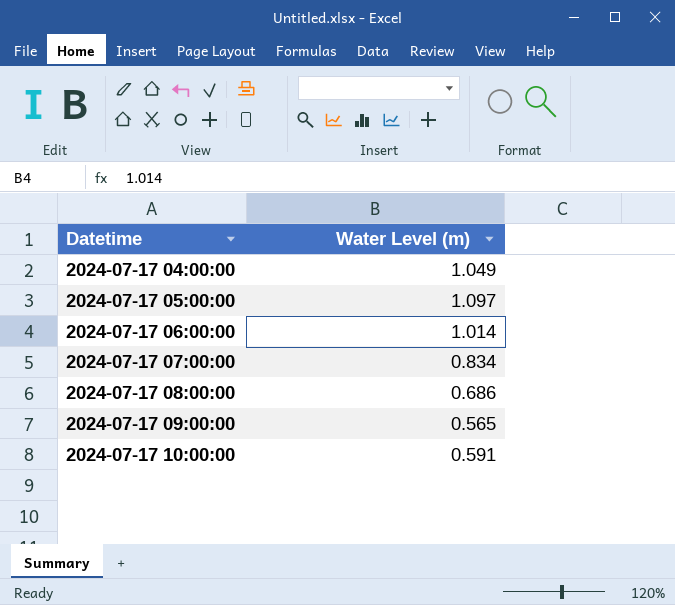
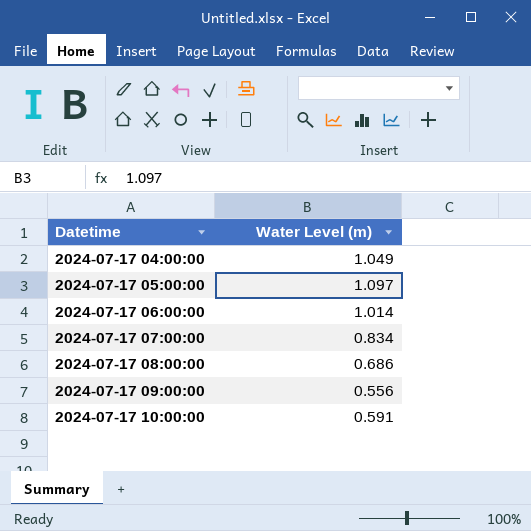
2024-07-17 09:00:00 | Water Level (m): 0.565 -> 0.556

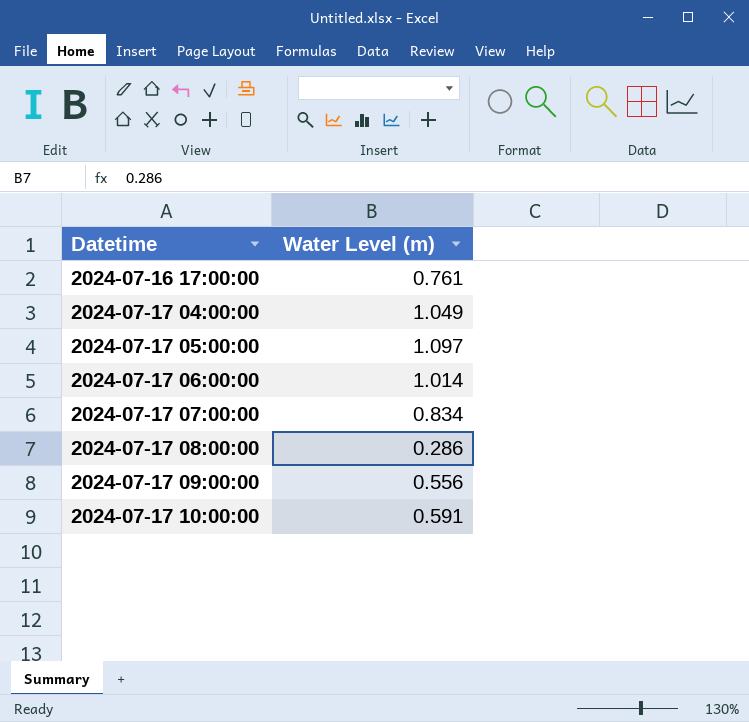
row 2024-07-16 17:00:00: none -> 0.761
2024-07-17 08:00:00 | Water Level (m): 0.686 -> 0.286

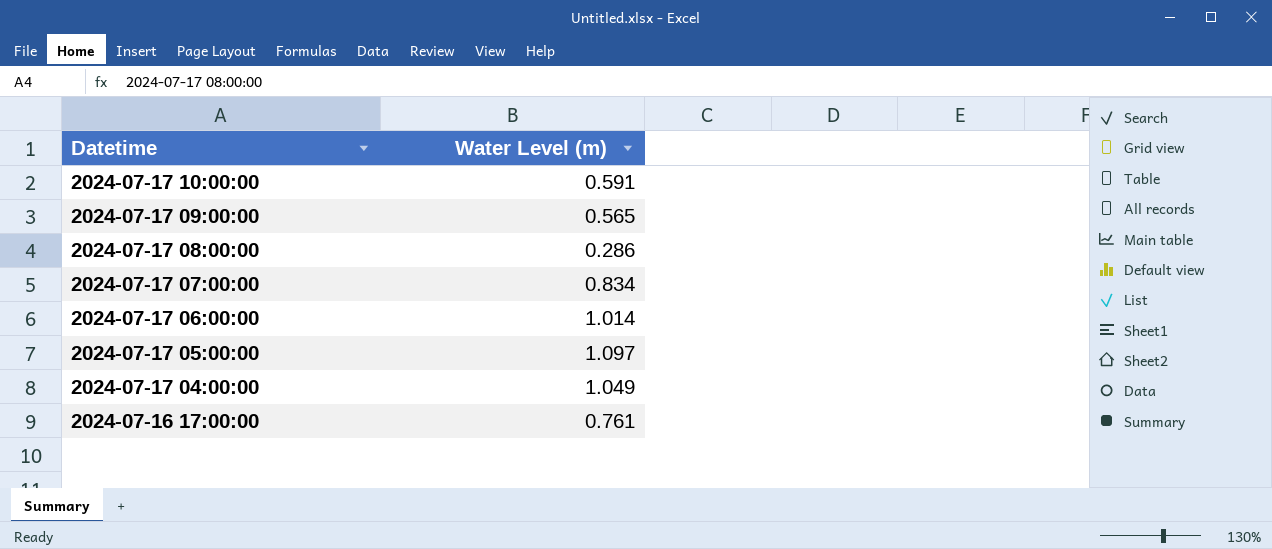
row order: Datetime ascending -> Datetime descending
2024-07-17 09:00:00 | Water Level (m): 0.556 -> 0.565

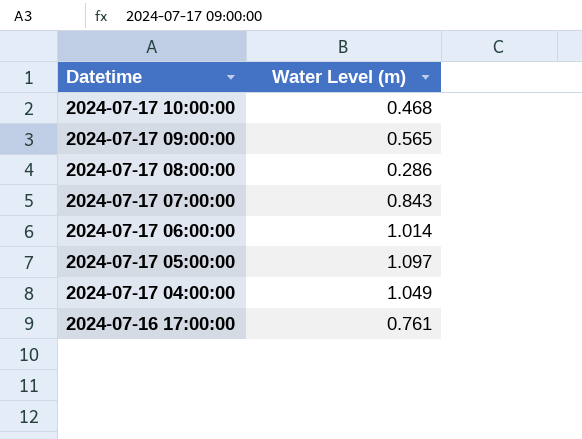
2024-07-17 10:00:00 | Water Level (m): 0.591 -> 0.468
2024-07-17 07:00:00 | Water Level (m): 0.834 -> 0.843

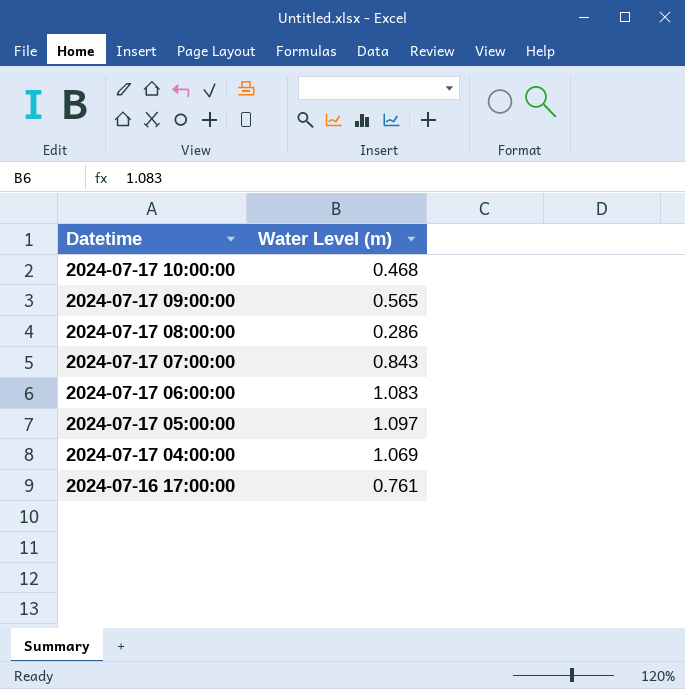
2024-07-17 06:00:00 | Water Level (m): 1.014 -> 1.083
2024-07-17 04:00:00 | Water Level (m): 1.049 -> 1.069

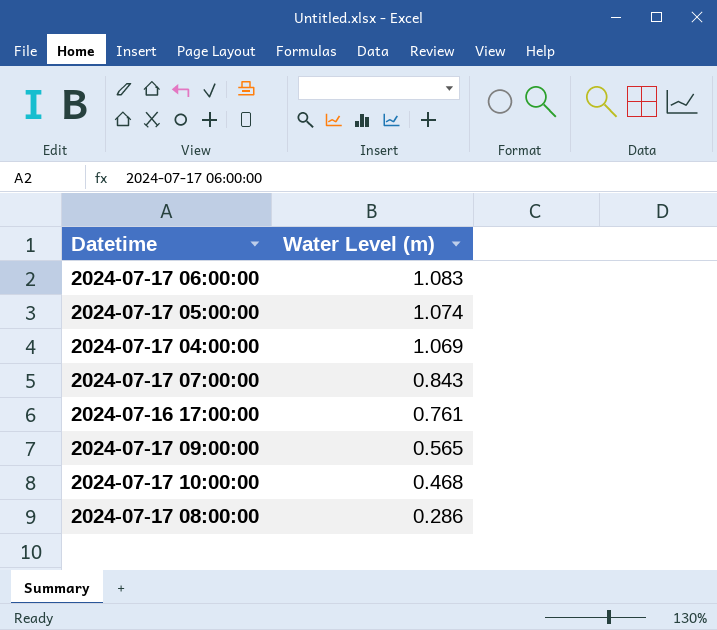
row order: Datetime descending -> Water Level (m) descending
2024-07-17 05:00:00 | Water Level (m): 1.097 -> 1.074

